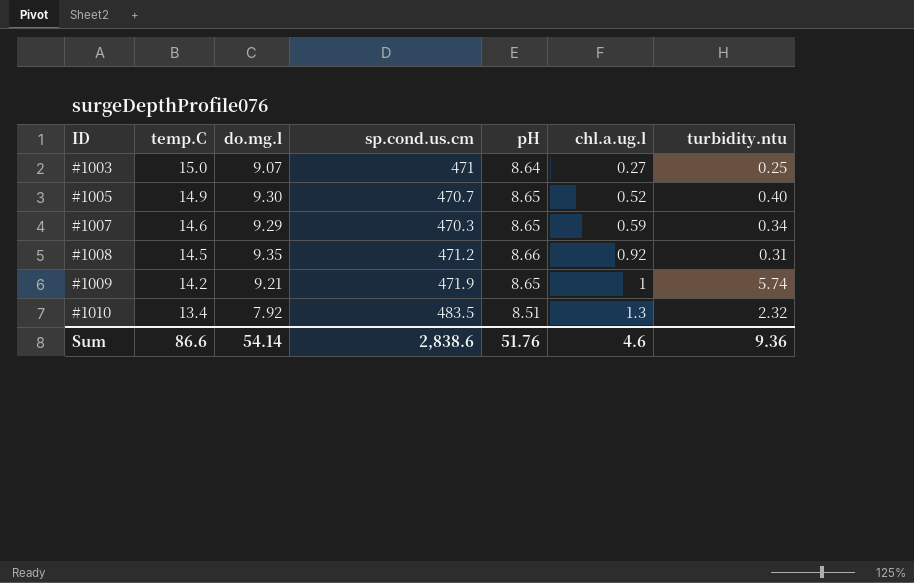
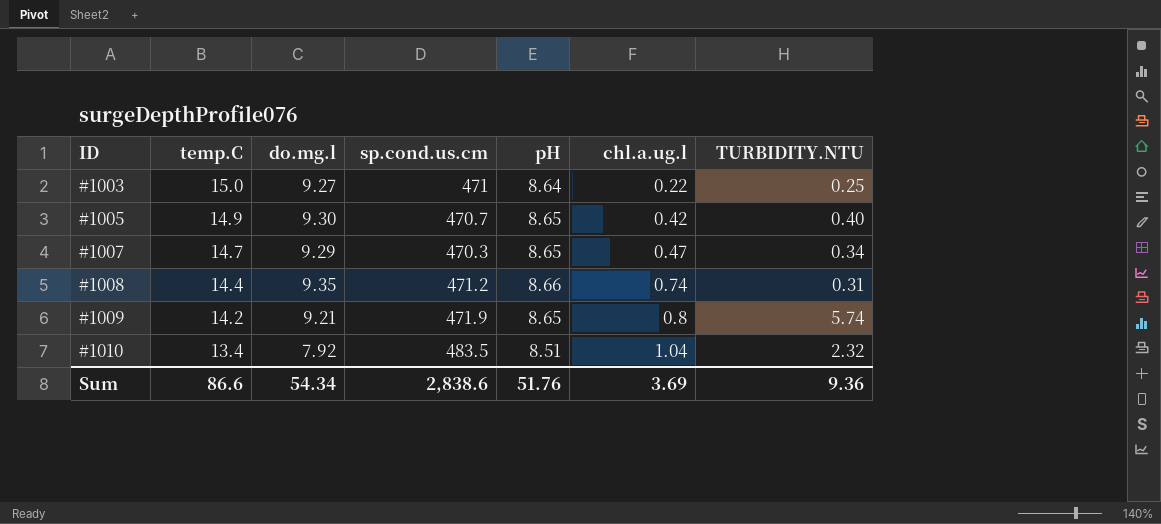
column name: turbidity.ntu -> TURBIDITY.NTU
#1003 | do.mg.l: 9.07 -> 9.27
#1003 | chl.a.ug.l: 0.27 -> 0.22
#1005 | chl.a.ug.l: 0.52 -> 0.42
#1007 | temp.C: 14.6 -> 14.7
#1007 | chl.a.ug.l: 0.59 -> 0.47
#1008 | temp.C: 14.5 -> 14.4
#1008 | chl.a.ug.l: 0.92 -> 0.74
#1009 | chl.a.ug.l: 1 -> 0.8
#1010 | chl.a.ug.l: 1.3 -> 1.04
Sum | do.mg.l: 54.14 -> 54.34
Sum | chl.a.ug.l: 4.6 -> 3.69

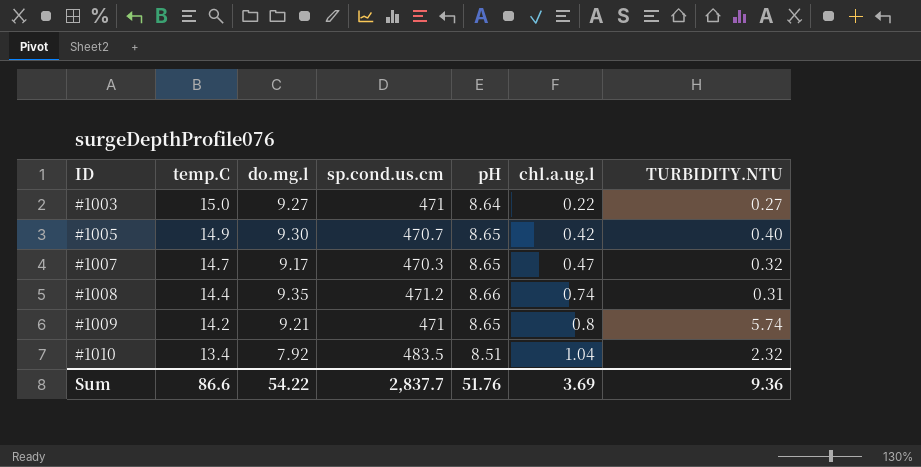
#1003 | TURBIDITY.NTU: 0.25 -> 0.27
#1007 | do.mg.l: 9.29 -> 9.17
#1007 | TURBIDITY.NTU: 0.34 -> 0.32
#1009 | sp.cond.us.cm: 471.9 -> 471
Sum | do.mg.l: 54.34 -> 54.22
Sum | sp.cond.us.cm: 2,838.6 -> 2,837.7

